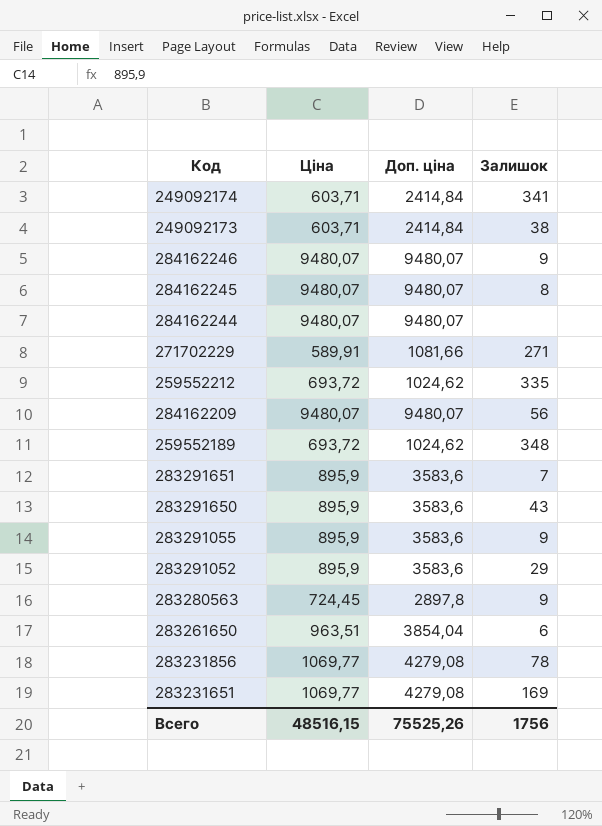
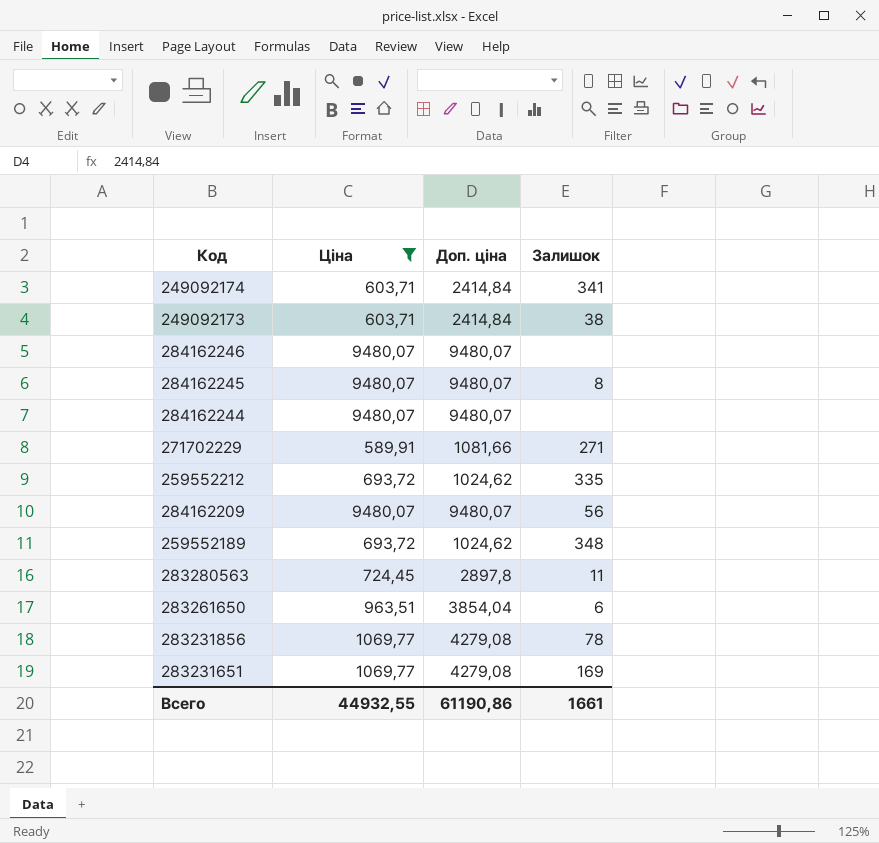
filter: none -> Ціна != 895,9
284162246 | Залишок: 9 -> none
283280563 | Залишок: 9 -> 11
Всего | Ціна: 48516,15 -> 44932,55
Всего | Доп. ціна: 75525,26 -> 61190,86
Всего | Залишок: 1756 -> 1661

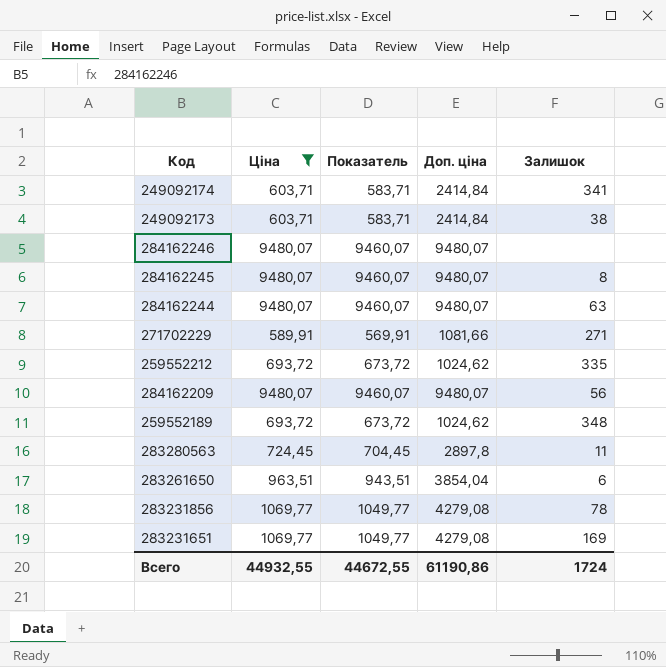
column Показатель | formula: none -> [Ціна] - 20
284162244 | Залишок: none -> 63
Всего | Залишок: 1661 -> 1724

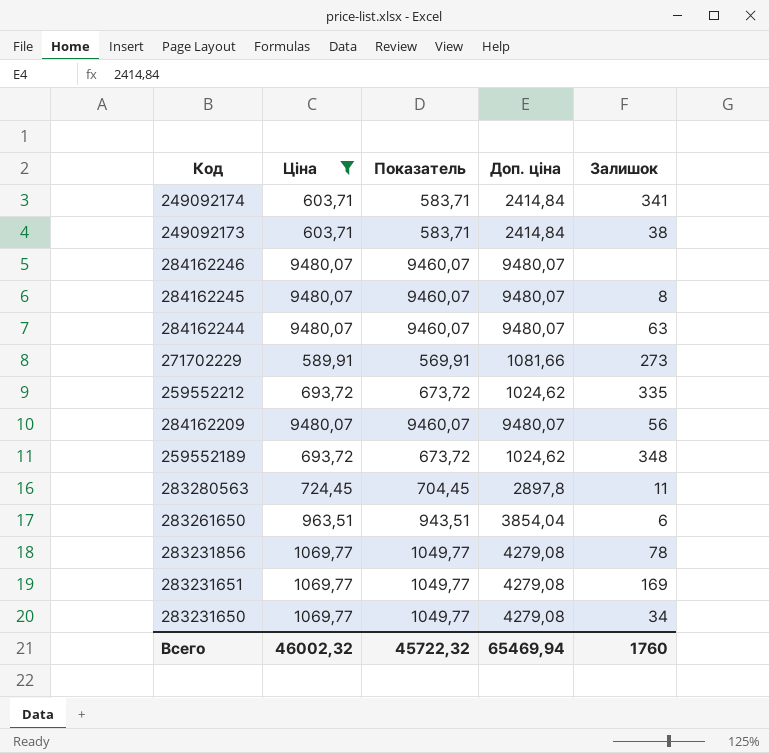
271702229 | Залишок: 271 -> 273
row 283231650: none -> 1069,77 | 1049,77 | 4279,08 | 34
Всего | Ціна: 44932,55 -> 46002,32
Всего | Показатель: 44672,55 -> 45722,32
Всего | Доп. ціна: 61190,86 -> 65469,94
Всего | Залишок: 1724 -> 1760

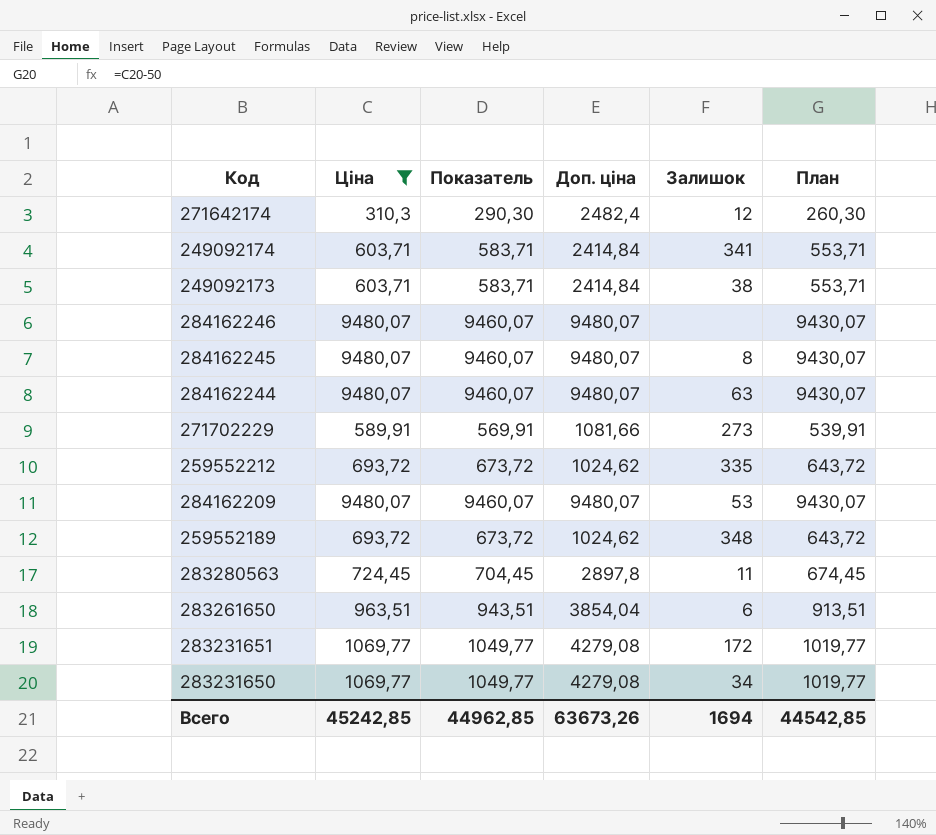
column План | formula: none -> [Ціна] - 50
row 283231856: 1069,77 | 1049,77 | 4279,08 | 78 -> none
row 271642174: none -> 310,3 | 290,30 | 2482,4 | 12 | 260,30
284162209 | Залишок: 56 -> 53
283231651 | Залишок: 169 -> 172
Всего | Ціна: 46002,32 -> 45242,85
Всего | Показатель: 45722,32 -> 44962,85
Всего | Доп. ціна: 65469,94 -> 63673,26
Всего | Залишок: 1760 -> 1694

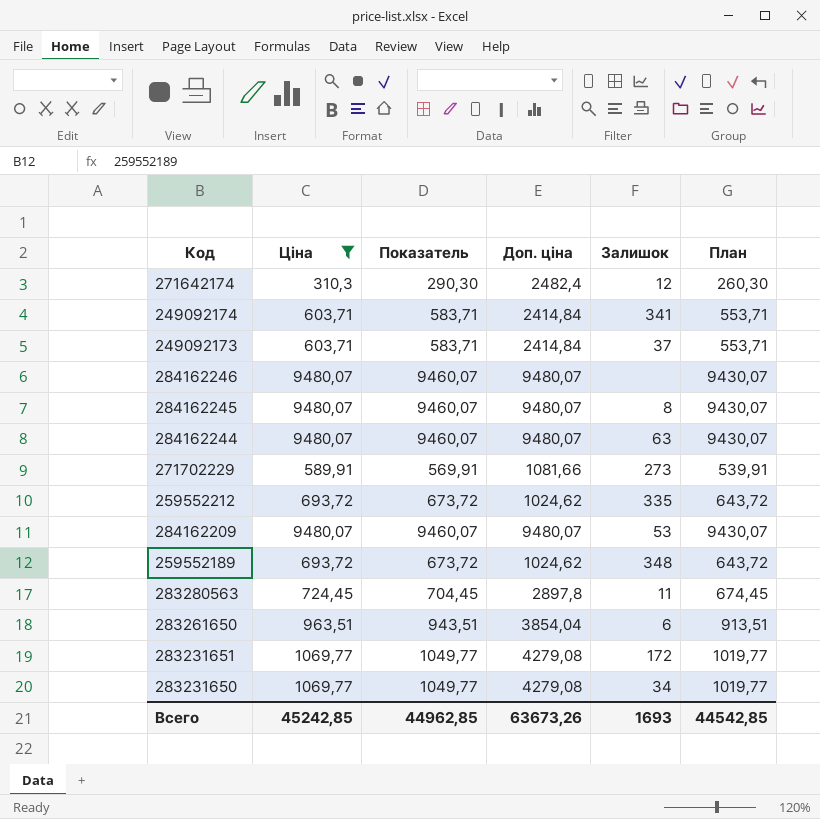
249092173 | Залишок: 38 -> 37
Всего | Залишок: 1694 -> 1693

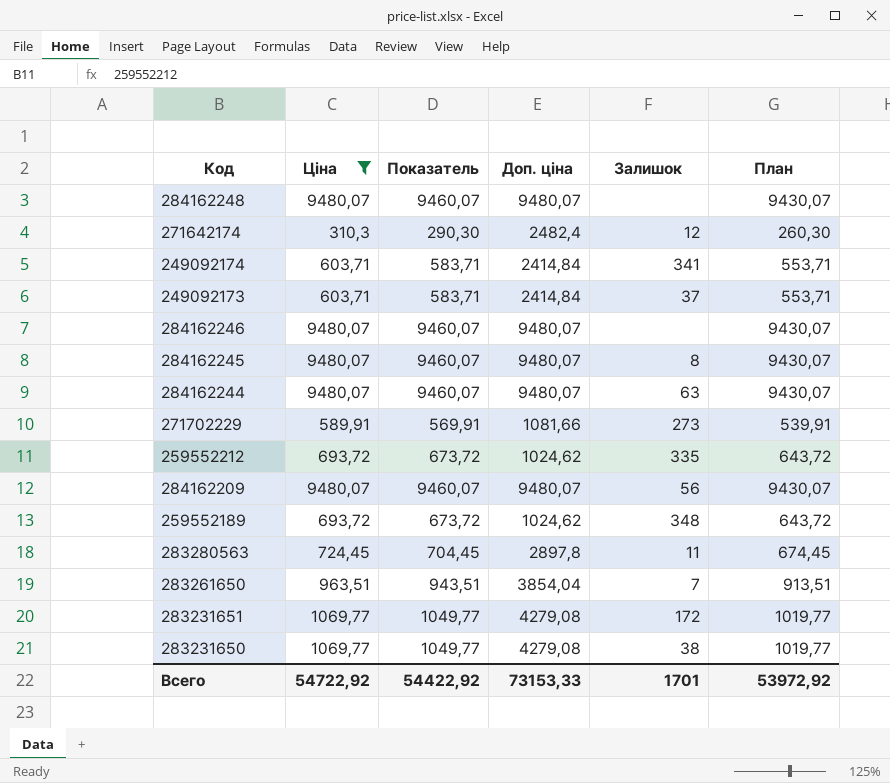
row 284162248: none -> 9480,07 | 9460,07 | 9480,07 | none | 9430,07
284162209 | Залишок: 53 -> 56
283261650 | Залишок: 6 -> 7
283231650 | Залишок: 34 -> 38
Всего | Ціна: 45242,85 -> 54722,92
Всего | Показатель: 44962,85 -> 54422,92
Всего | Доп. ціна: 63673,26 -> 73153,33
Всего | Залишок: 1693 -> 1701
Всего | План: 44542,85 -> 53972,92

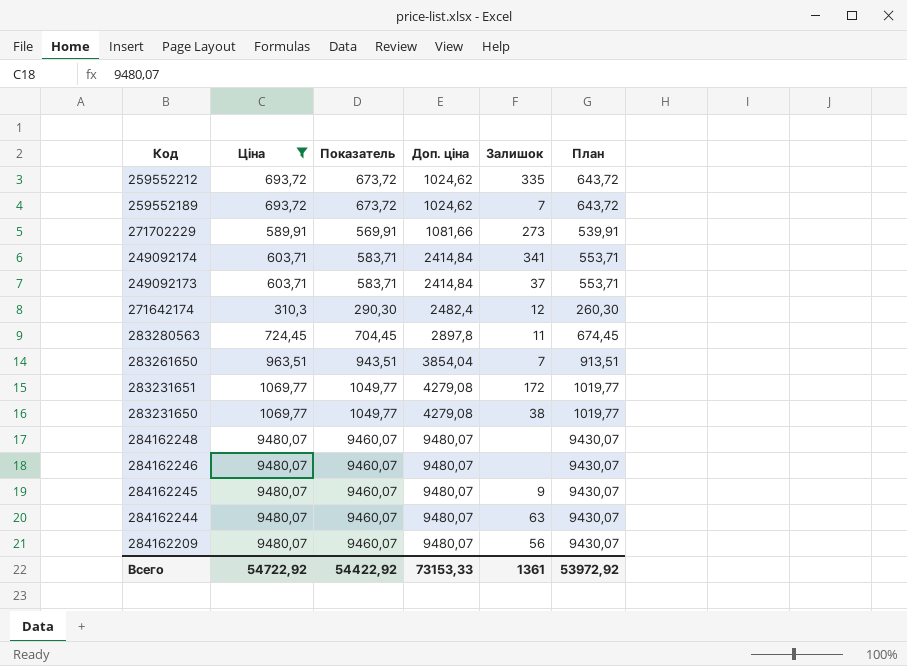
row order: none -> Доп. ціна ascending
259552189 | Залишок: 348 -> 7
284162245 | Залишок: 8 -> 9
Всего | Залишок: 1701 -> 1361

